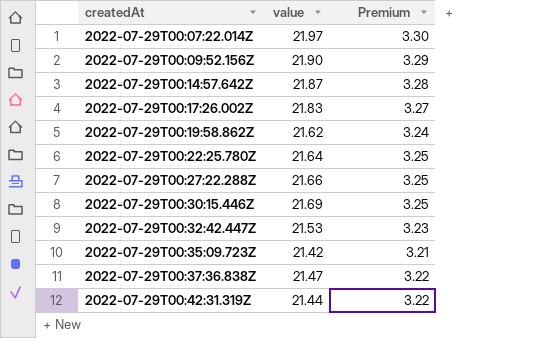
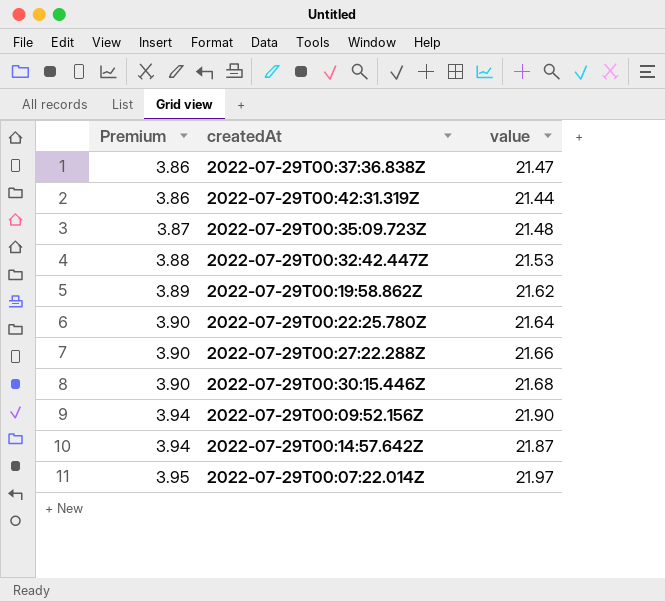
row order: createdAt ascending -> Premium ascending
column Premium | formula: [value] * 0.15 -> [value] * 0.18
column Premium | position: 3 -> 1
row 2022-07-29T00:17:26.002Z: 21.83 | 3.27 -> none
2022-07-29T00:35:09.723Z | value: 21.42 -> 21.48
2022-07-29T00:30:15.446Z | value: 21.69 -> 21.68

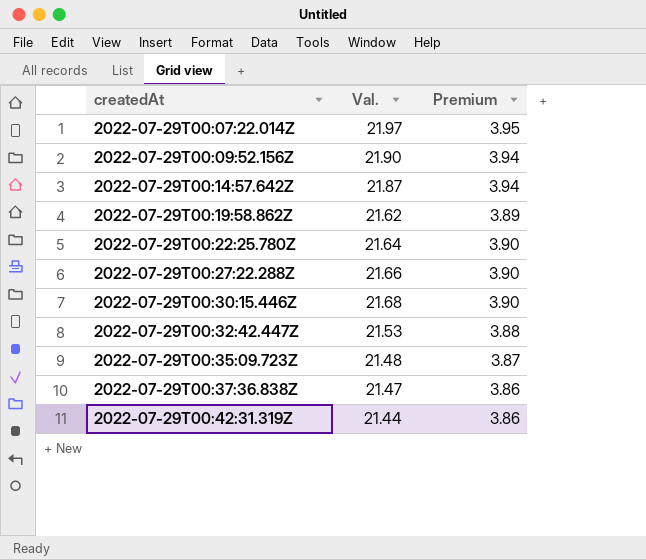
row order: Premium ascending -> createdAt ascending
column name: value -> Val.
column Premium | position: 1 -> 3

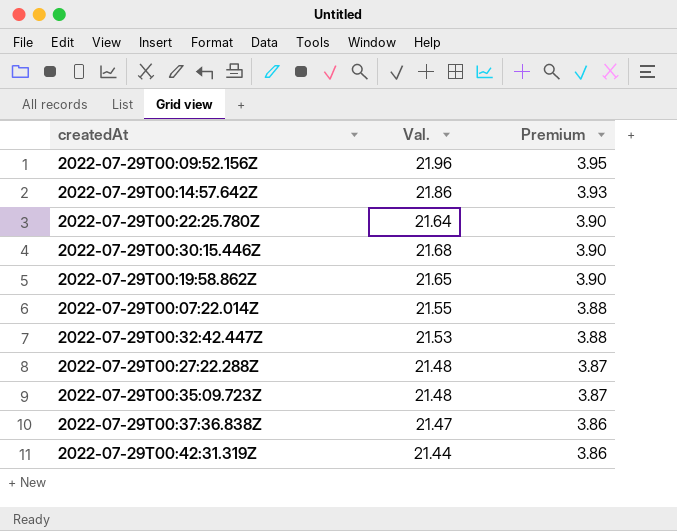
row order: createdAt ascending -> Premium descending
2022-07-29T00:09:52.156Z | Val.: 21.90 -> 21.96
2022-07-29T00:09:52.156Z | Premium: 3.94 -> 3.95
2022-07-29T00:14:57.642Z | Val.: 21.87 -> 21.86
2022-07-29T00:14:57.642Z | Premium: 3.94 -> 3.93
2022-07-29T00:19:58.862Z | Val.: 21.62 -> 21.65
2022-07-29T00:19:58.862Z | Premium: 3.89 -> 3.90
2022-07-29T00:07:22.014Z | Val.: 21.97 -> 21.55
2022-07-29T00:07:22.014Z | Premium: 3.95 -> 3.88
2022-07-29T00:27:22.288Z | Val.: 21.66 -> 21.48
2022-07-29T00:27:22.288Z | Premium: 3.90 -> 3.87

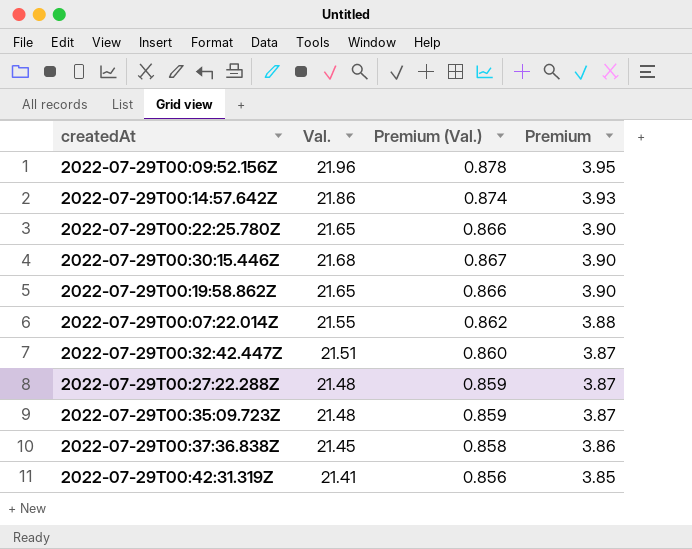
column Premium (Val.) | formula: none -> [Val.] * 0.04
2022-07-29T00:22:25.780Z | Val.: 21.64 -> 21.65
2022-07-29T00:32:42.447Z | Val.: 21.53 -> 21.51
2022-07-29T00:32:42.447Z | Premium: 3.88 -> 3.87
2022-07-29T00:37:36.838Z | Val.: 21.47 -> 21.45
2022-07-29T00:42:31.319Z | Val.: 21.44 -> 21.41
2022-07-29T00:42:31.319Z | Premium: 3.86 -> 3.85

